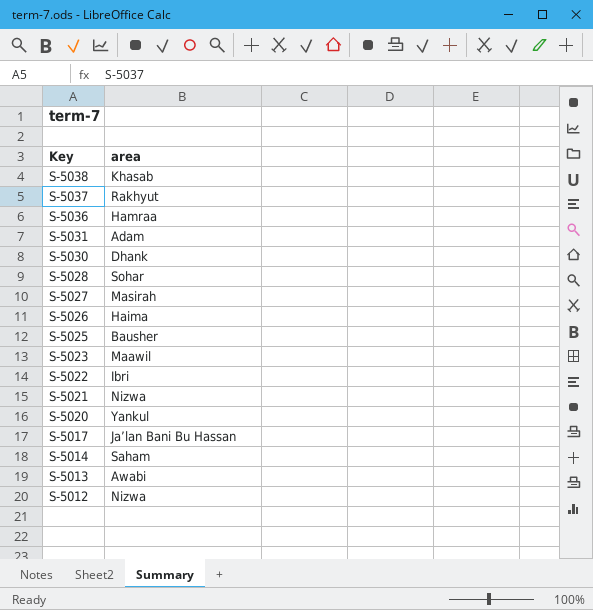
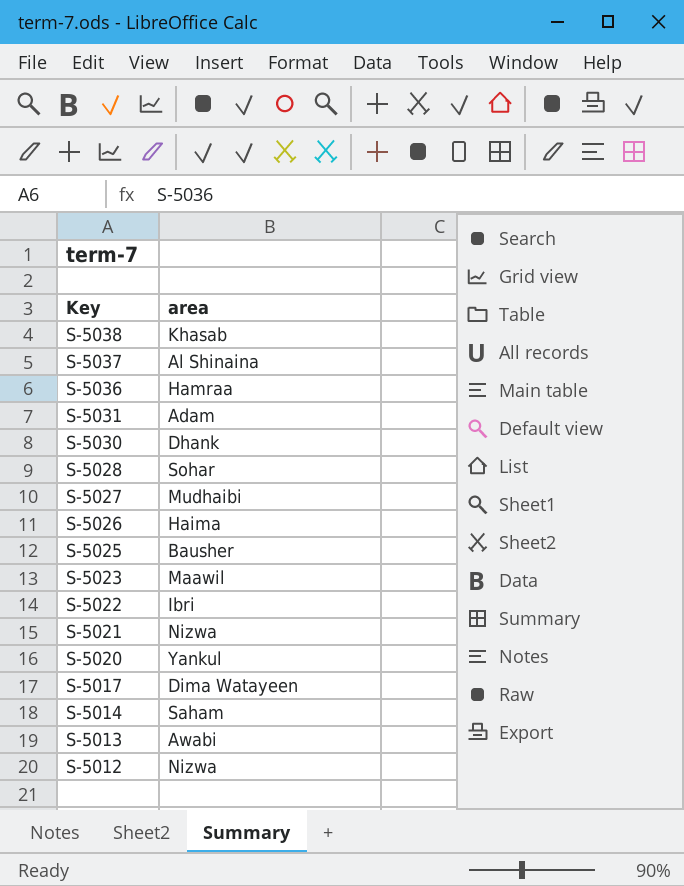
S-5037 | area: Rakhyut -> Al Shinaina
S-5027 | area: Masirah -> Mudhaibi
S-5017 | area: Ja’lan Bani Bu Hassan -> Dima Watayeen

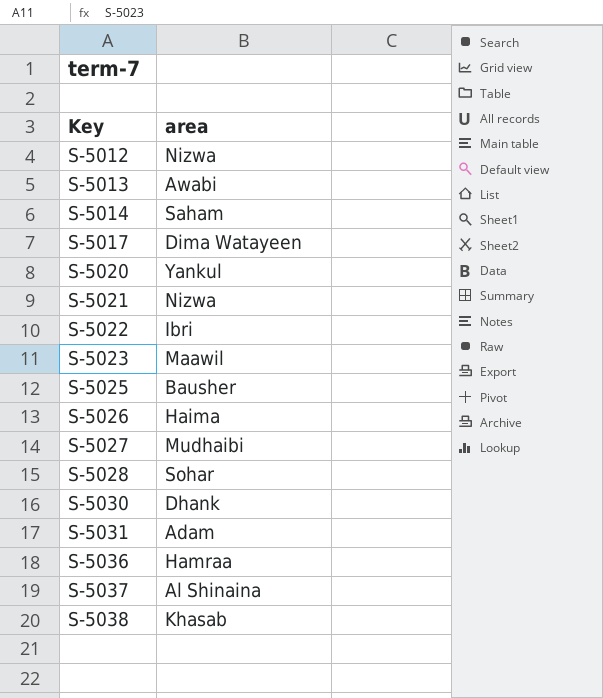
row order: Key descending -> Key ascending

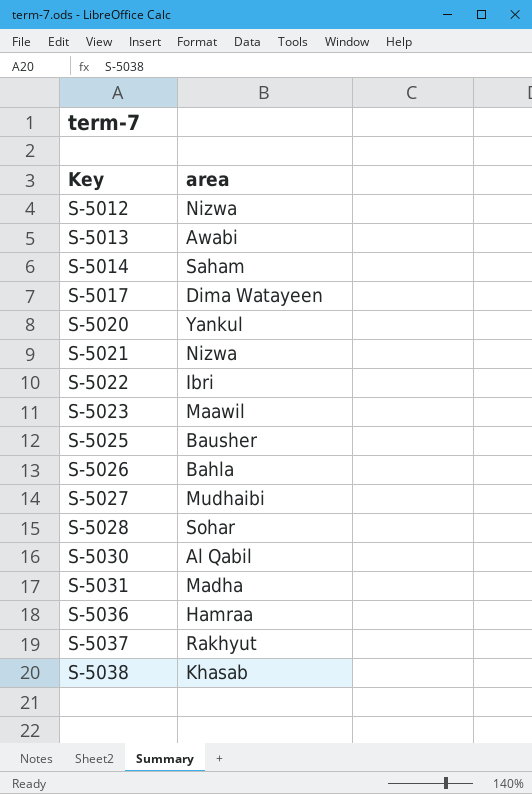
S-5026 | area: Haima -> Bahla
S-5030 | area: Dhank -> Al Qabil
S-5031 | area: Adam -> Madha
S-5037 | area: Al Shinaina -> Rakhyut

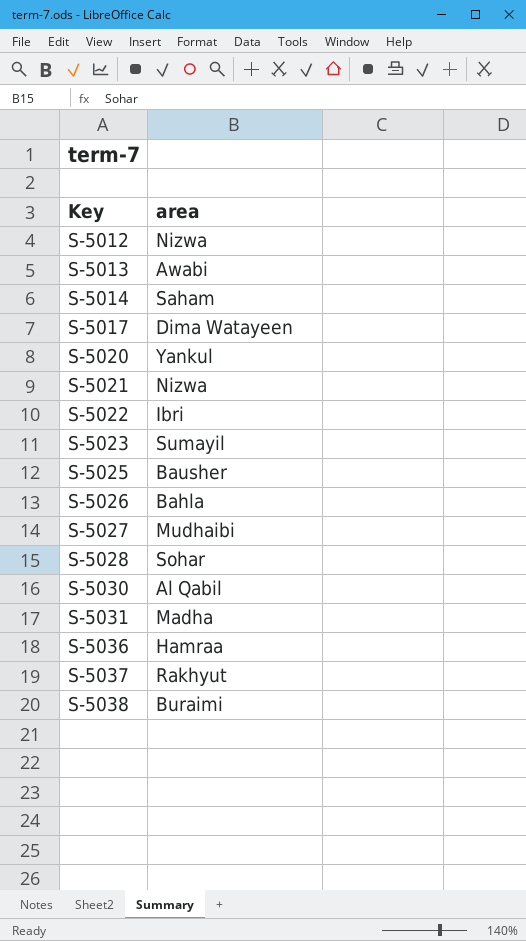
S-5023 | area: Maawil -> Sumayil
S-5038 | area: Khasab -> Buraimi

